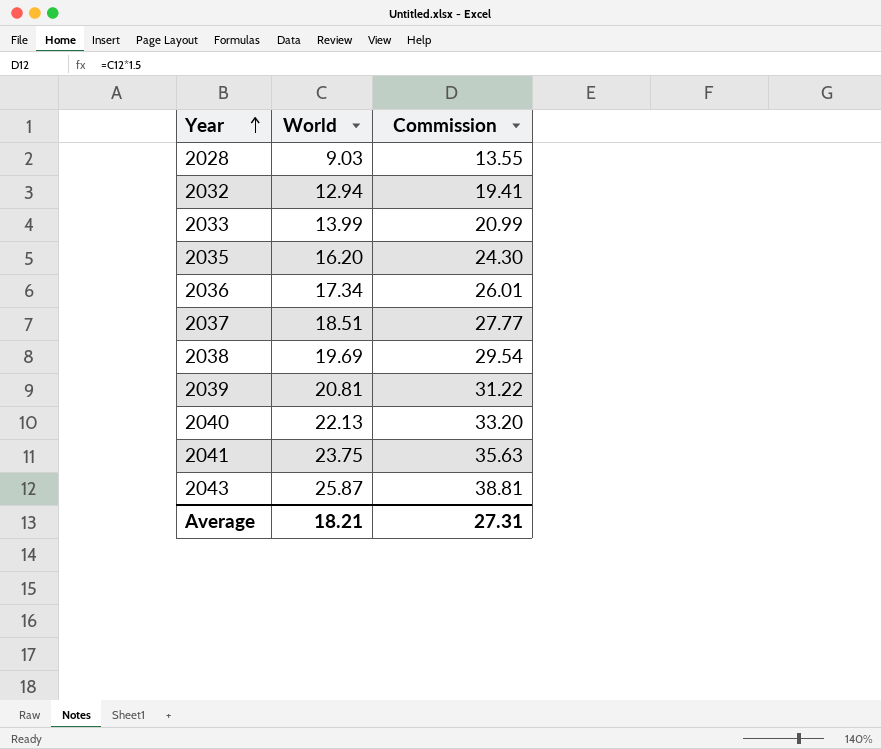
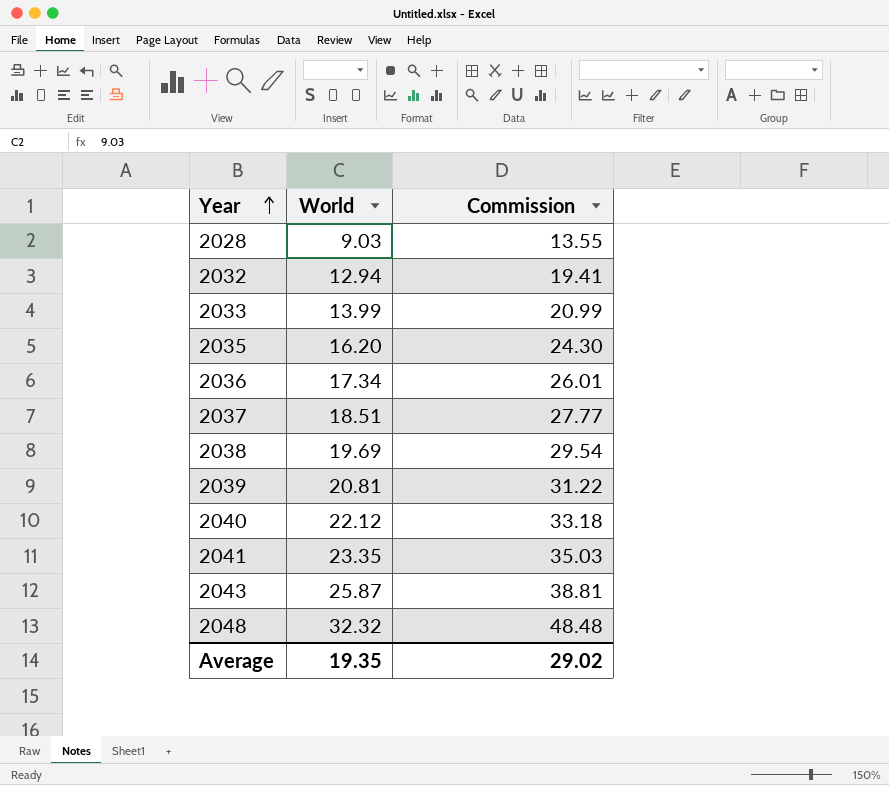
2040 | World: 22.13 -> 22.12
2040 | Commission: 33.20 -> 33.18
2041 | World: 23.75 -> 23.35
2041 | Commission: 35.63 -> 35.03
row 2048: none -> 32.32 | 48.48
Average | World: 18.21 -> 19.35
Average | Commission: 27.31 -> 29.02

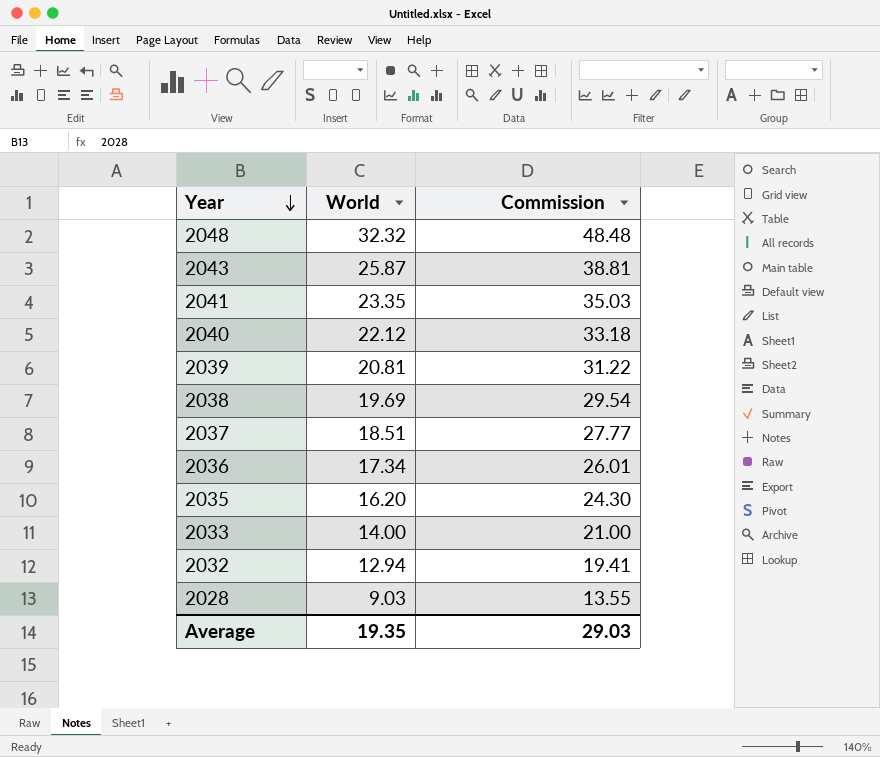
row order: Year ascending -> Year descending
2033 | World: 13.99 -> 14.00
2033 | Commission: 20.99 -> 21.00
Average | Commission: 29.02 -> 29.03

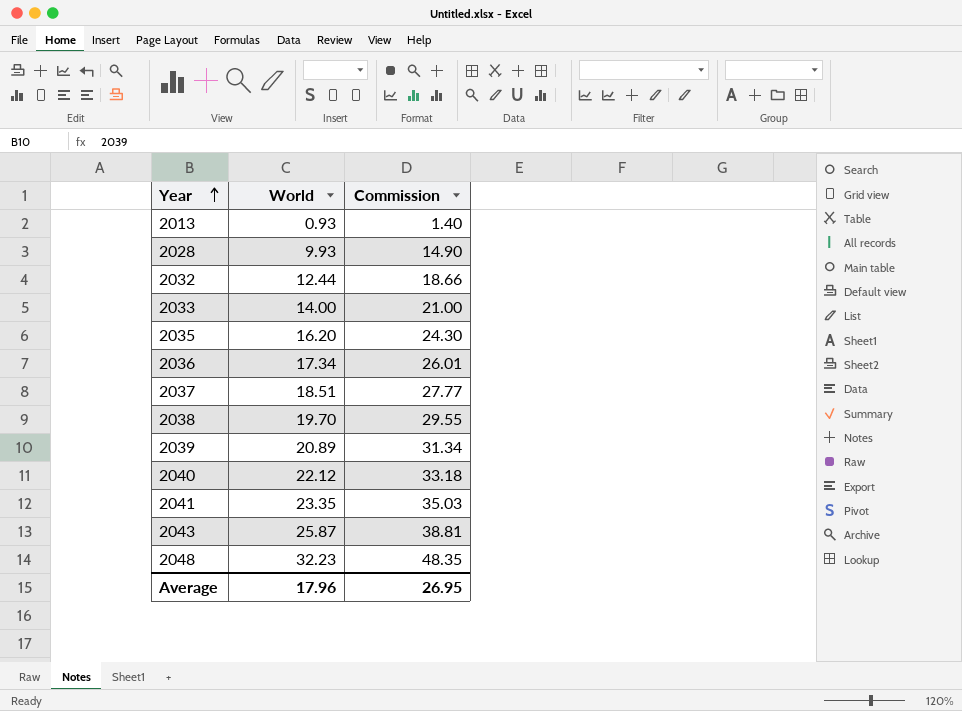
row order: Year descending -> Year ascending
row 2013: none -> 0.93 | 1.40
2028 | World: 9.03 -> 9.93
2028 | Commission: 13.55 -> 14.90
2032 | World: 12.94 -> 12.44
2032 | Commission: 19.41 -> 18.66
2038 | World: 19.69 -> 19.70
2038 | Commission: 29.54 -> 29.55
2039 | World: 20.81 -> 20.89
2039 | Commission: 31.22 -> 31.34
2048 | World: 32.32 -> 32.23
2048 | Commission: 48.48 -> 48.35
Average | World: 19.35 -> 17.96
Average | Commission: 29.03 -> 26.95

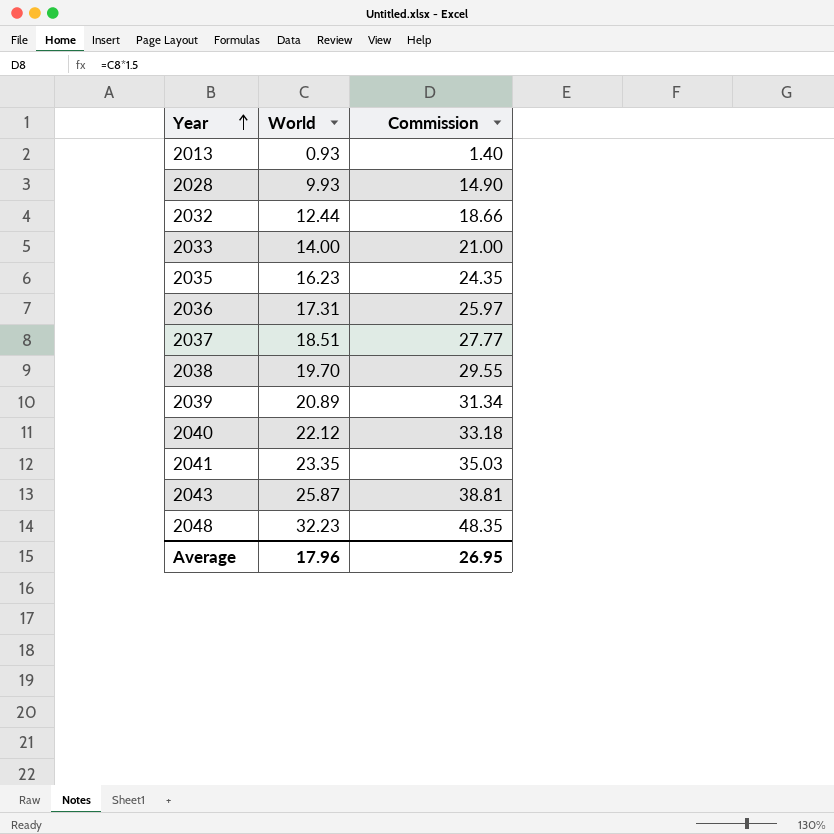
2035 | World: 16.20 -> 16.23
2035 | Commission: 24.30 -> 24.35
2036 | World: 17.34 -> 17.31
2036 | Commission: 26.01 -> 25.97

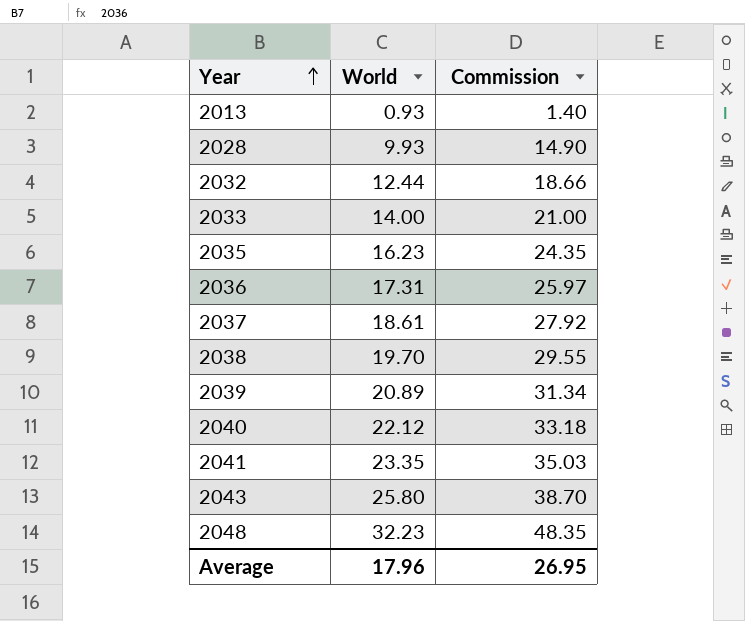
2037 | World: 18.51 -> 18.61
2037 | Commission: 27.77 -> 27.92
2043 | World: 25.87 -> 25.80
2043 | Commission: 38.81 -> 38.70

